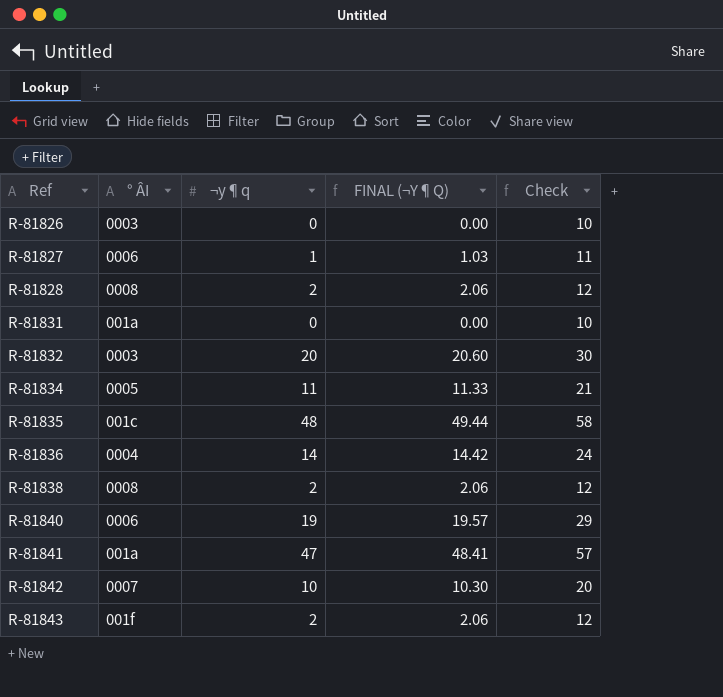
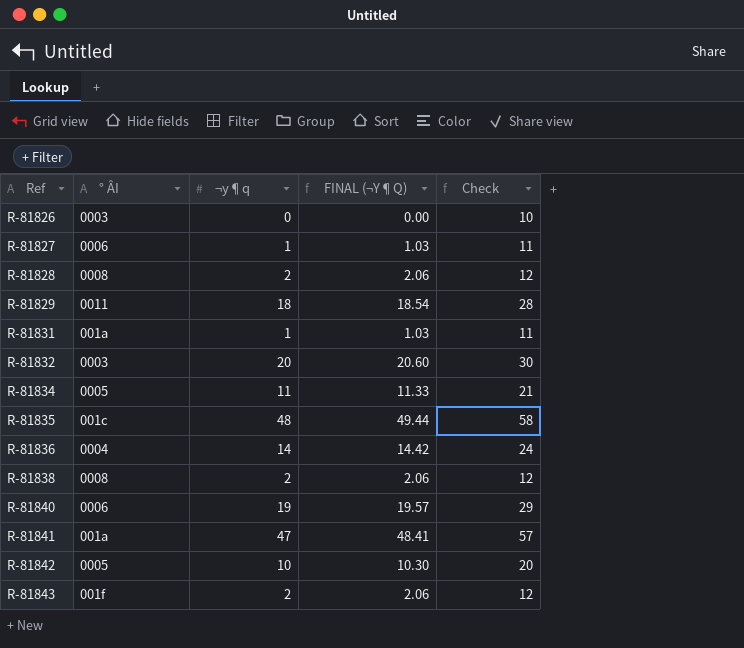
row R-81829: none -> 0011 | 18 | 18.54 | 28
R-81831 | ¬y¶q: 0 -> 1
R-81831 | FINAL (¬Y¶Q): 0.00 -> 1.03
R-81831 | Check: 10 -> 11
R-81842 | ° ÂI: 0007 -> 0005

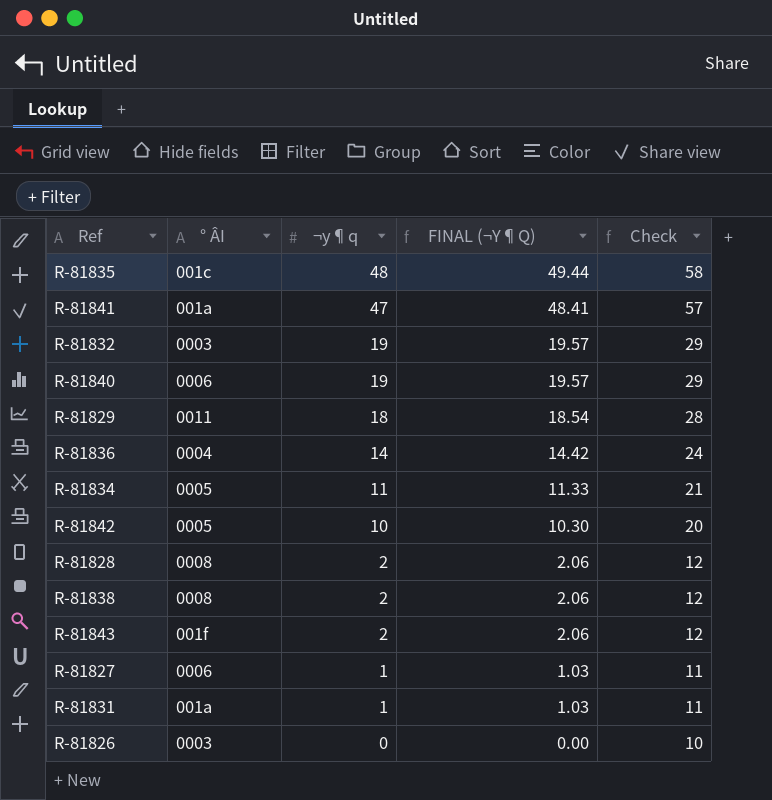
row order: Ref ascending -> ¬y¶q descending
R-81832 | ¬y¶q: 20 -> 19
R-81832 | FINAL (¬Y¶Q): 20.60 -> 19.57
R-81832 | Check: 30 -> 29

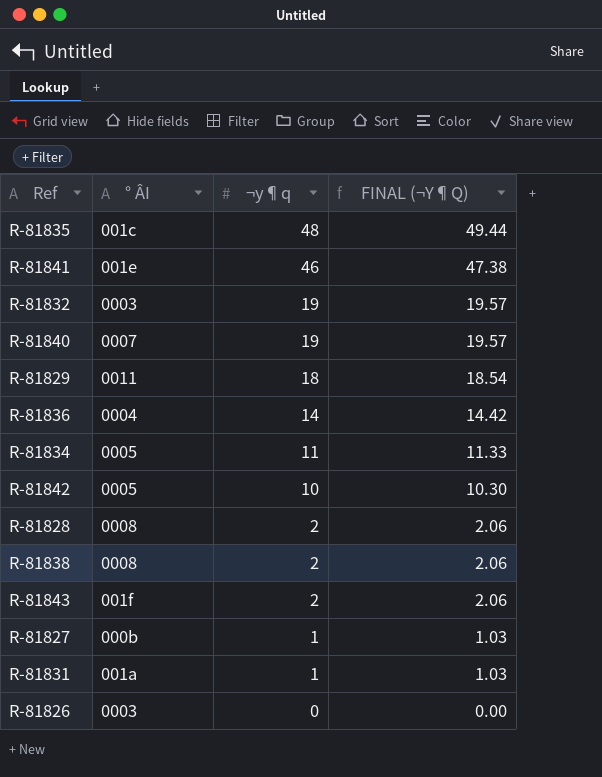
column Check | formula: [¬y¶q] + 10 -> none
R-81841 | ° ÂI: 001a -> 001e
R-81841 | ¬y¶q: 47 -> 46
R-81841 | FINAL (¬Y¶Q): 48.41 -> 47.38
R-81840 | ° ÂI: 0006 -> 0007
R-81827 | ° ÂI: 0006 -> 000b

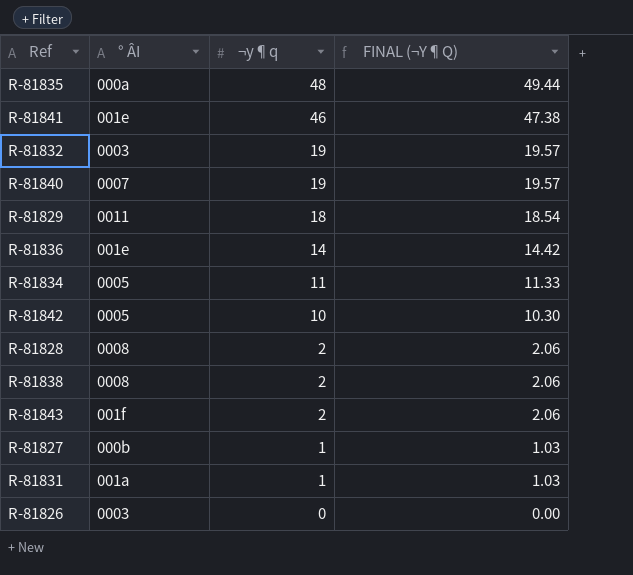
R-81835 | ° ÂI: 001c -> 000a
R-81836 | ° ÂI: 0004 -> 001e

